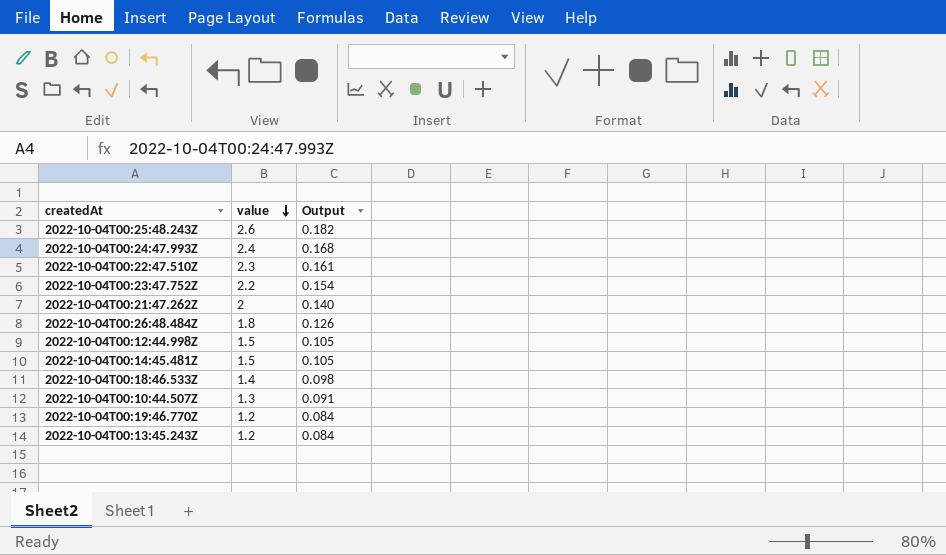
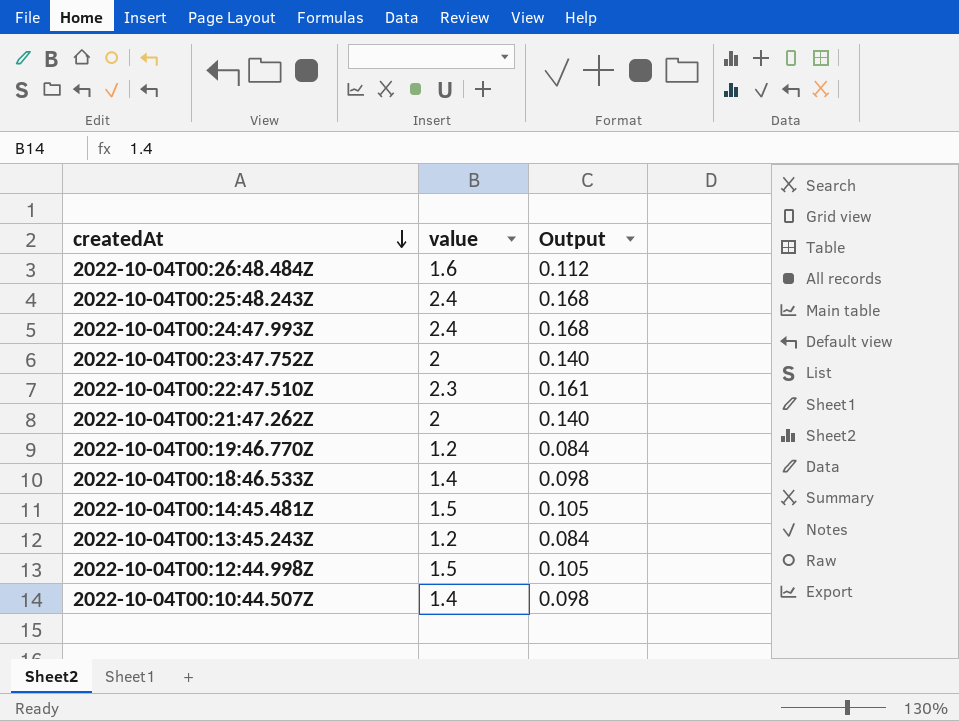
row order: value descending -> createdAt descending
2022-10-04T00:26:48.484Z | value: 1.8 -> 1.6
2022-10-04T00:26:48.484Z | Output: 0.126 -> 0.112
2022-10-04T00:25:48.243Z | value: 2.6 -> 2.4
2022-10-04T00:25:48.243Z | Output: 0.182 -> 0.168
2022-10-04T00:23:47.752Z | value: 2.2 -> 2
2022-10-04T00:23:47.752Z | Output: 0.154 -> 0.140
2022-10-04T00:10:44.507Z | value: 1.3 -> 1.4
2022-10-04T00:10:44.507Z | Output: 0.091 -> 0.098

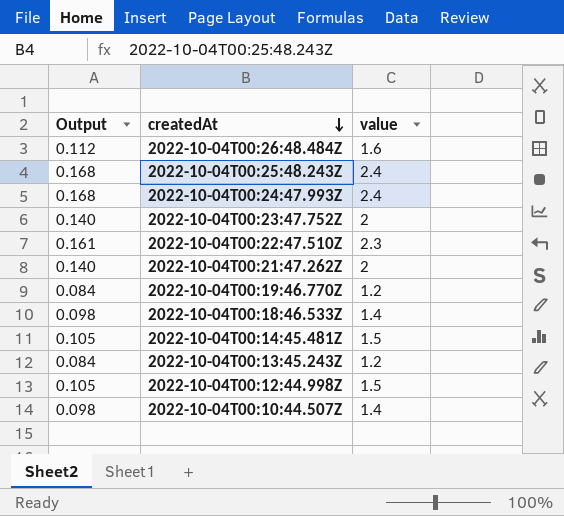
column Output | position: 3 -> 1

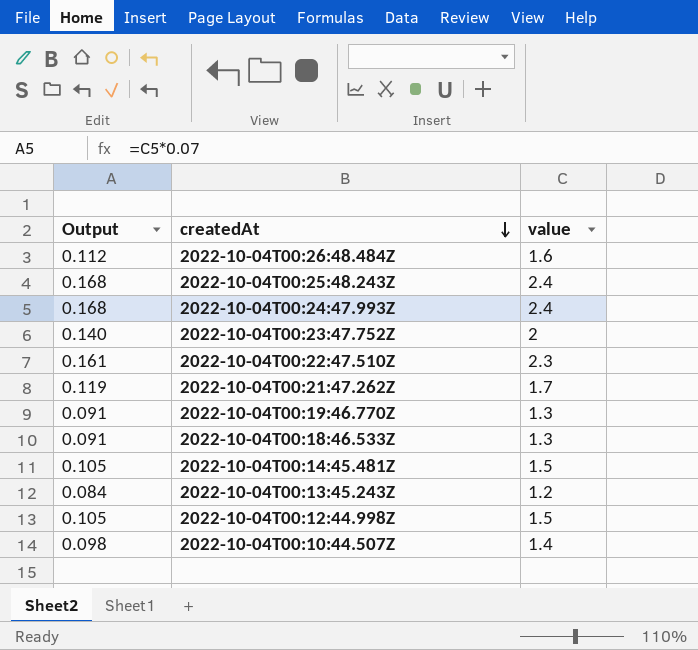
2022-10-04T00:21:47.262Z | Output: 0.140 -> 0.119
2022-10-04T00:21:47.262Z | value: 2 -> 1.7
2022-10-04T00:19:46.770Z | Output: 0.084 -> 0.091
2022-10-04T00:19:46.770Z | value: 1.2 -> 1.3
2022-10-04T00:18:46.533Z | Output: 0.098 -> 0.091
2022-10-04T00:18:46.533Z | value: 1.4 -> 1.3

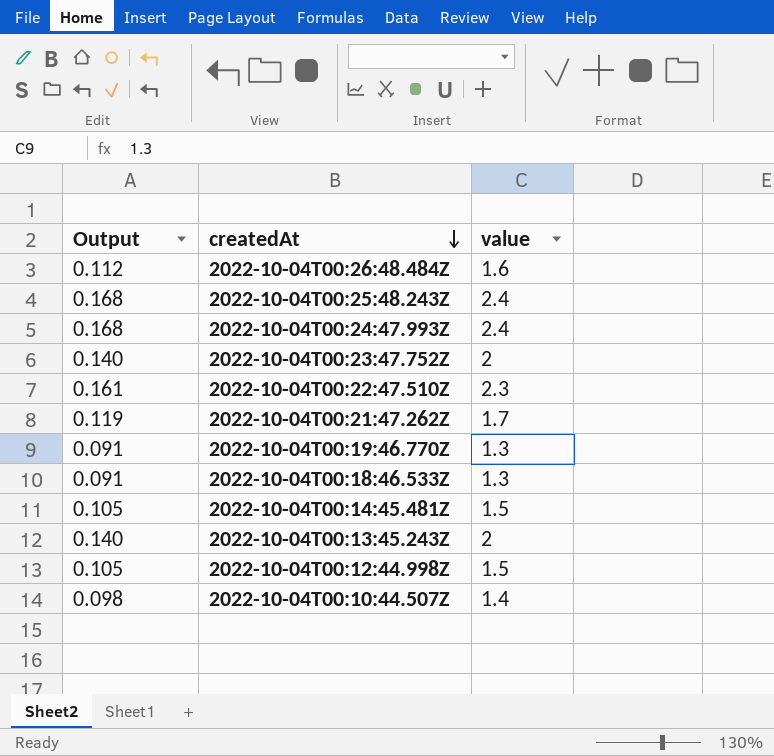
2022-10-04T00:13:45.243Z | Output: 0.084 -> 0.140
2022-10-04T00:13:45.243Z | value: 1.2 -> 2

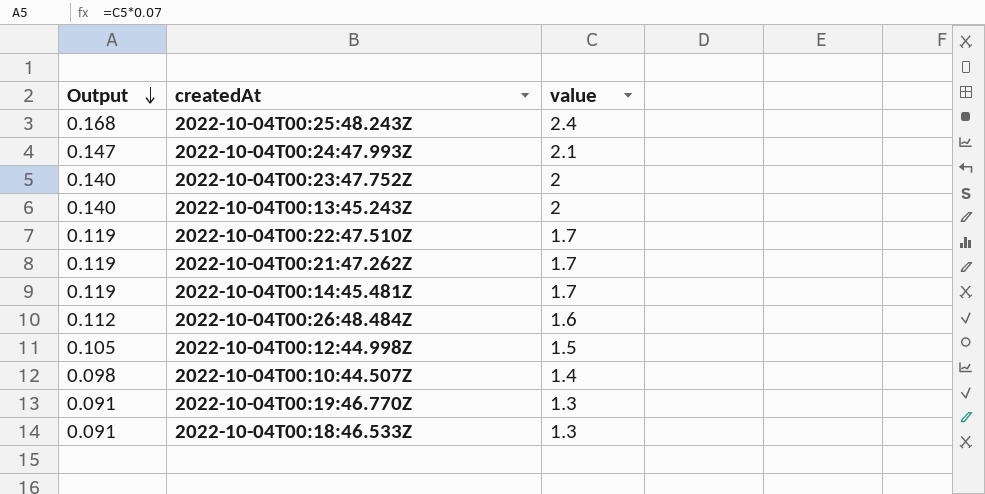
row order: createdAt descending -> Output descending
2022-10-04T00:24:47.993Z | Output: 0.168 -> 0.147
2022-10-04T00:24:47.993Z | value: 2.4 -> 2.1
2022-10-04T00:22:47.510Z | Output: 0.161 -> 0.119
2022-10-04T00:22:47.510Z | value: 2.3 -> 1.7
2022-10-04T00:14:45.481Z | Output: 0.105 -> 0.119
2022-10-04T00:14:45.481Z | value: 1.5 -> 1.7

